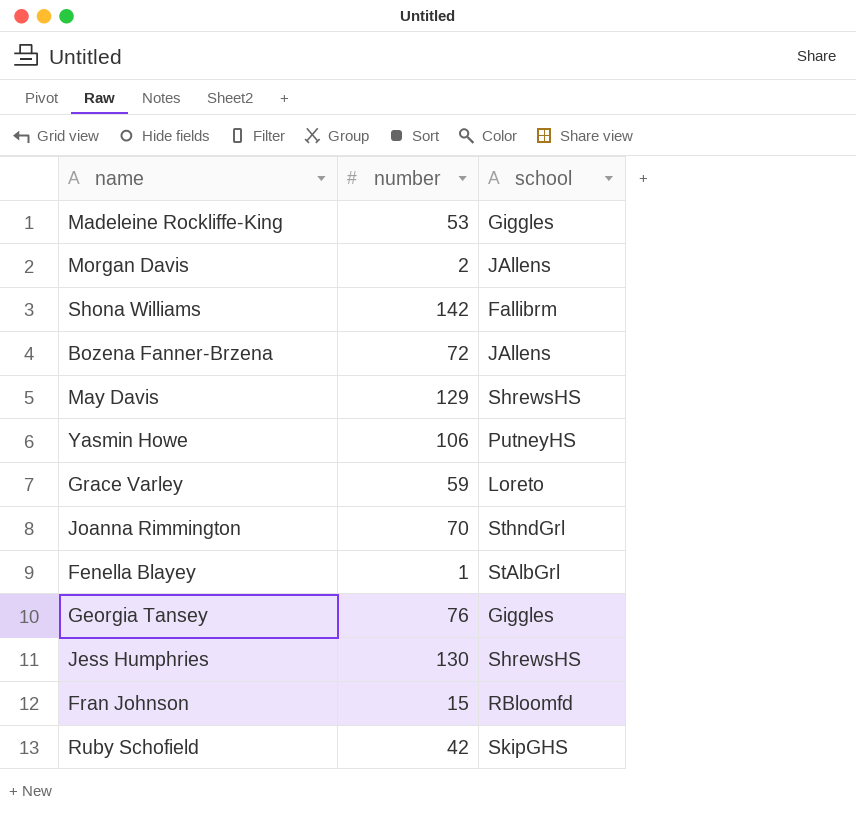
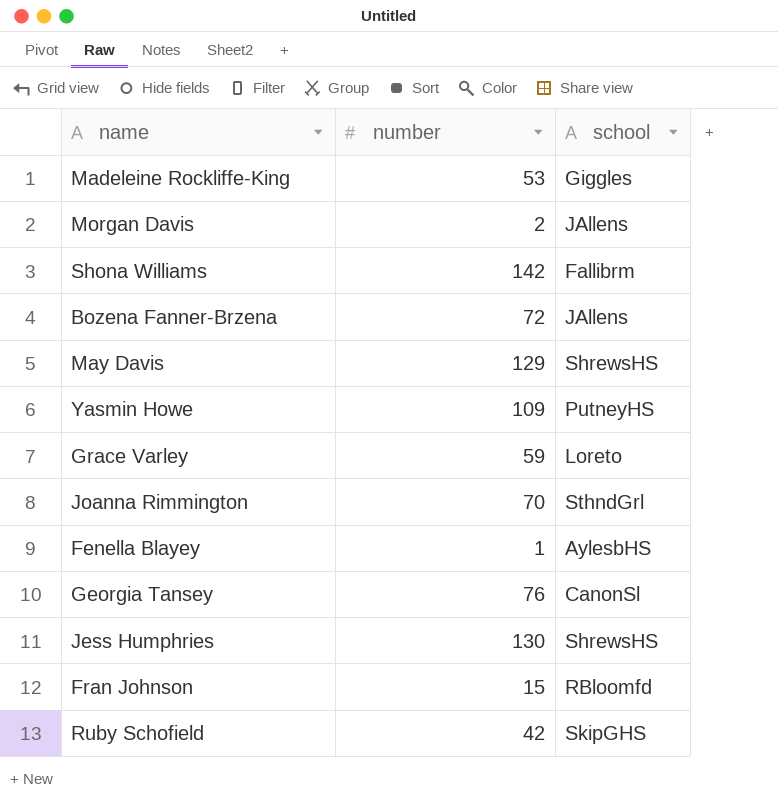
Yasmin Howe | number: 106 -> 109
Fenella Blayey | school: StAlbGrl -> AylesbHS
Georgia Tansey | school: Giggles -> CanonSl

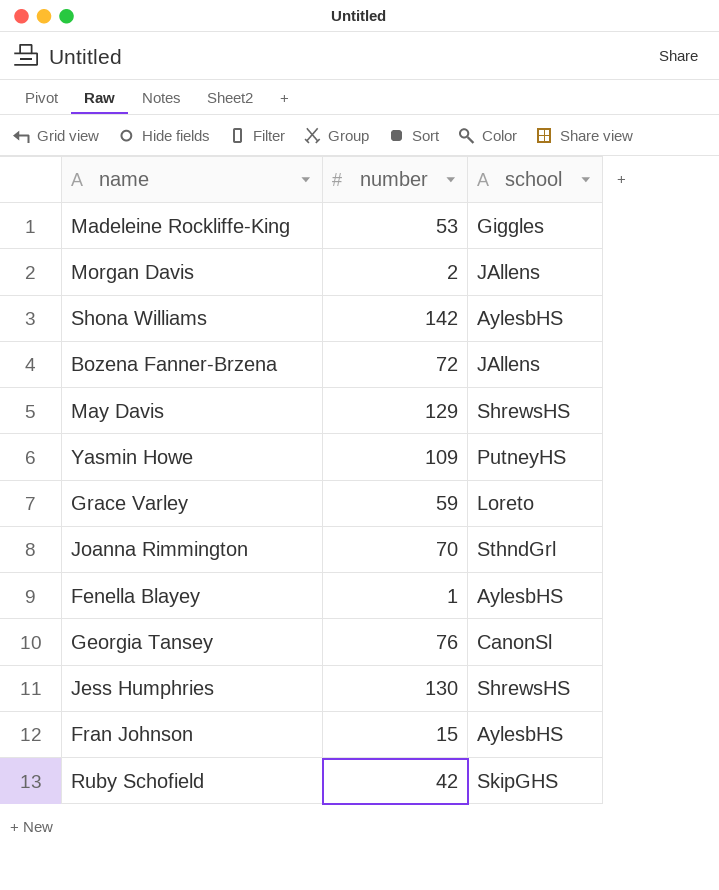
Shona Williams | school: Fallibrm -> AylesbHS
Fran Johnson | school: RBloomfd -> AylesbHS

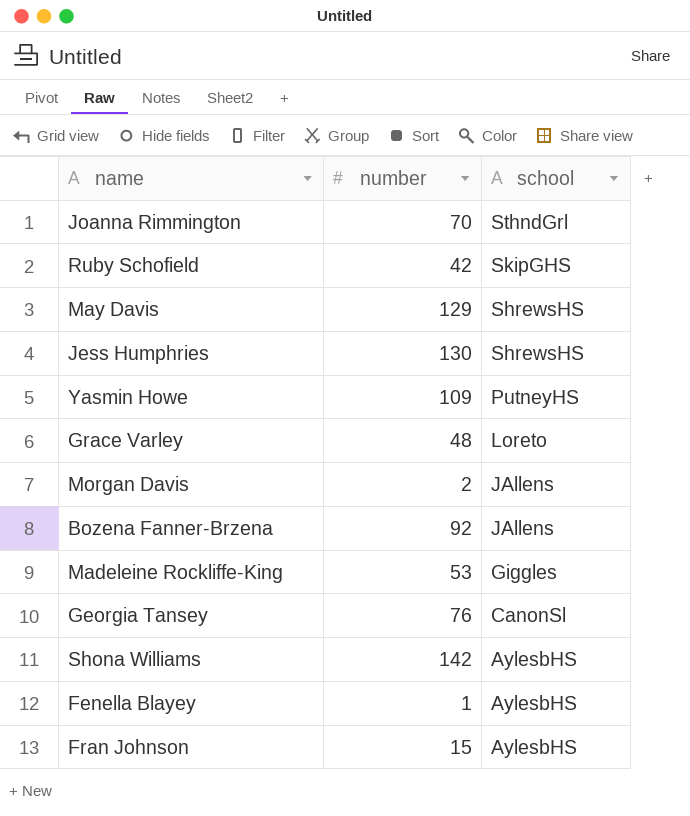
row order: none -> school descending
Grace Varley | number: 59 -> 48
Bozena Fanner-Brzena | number: 72 -> 92

